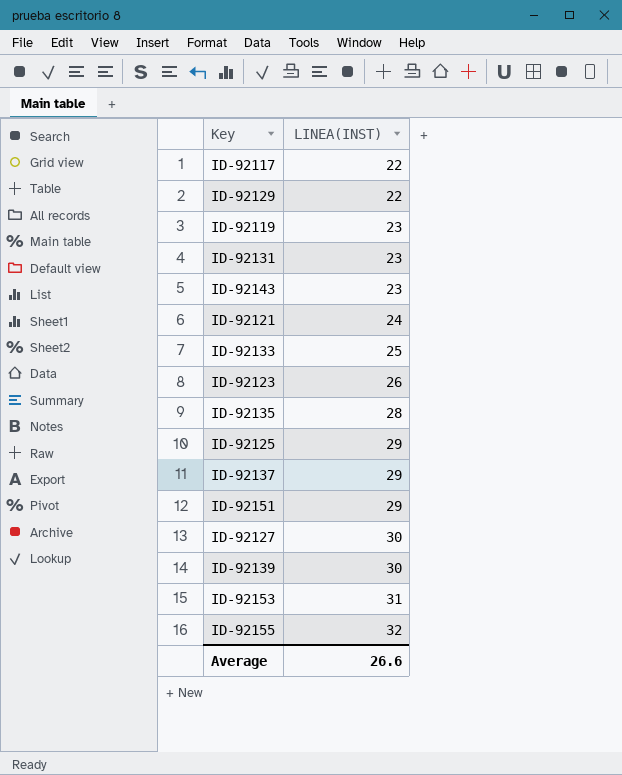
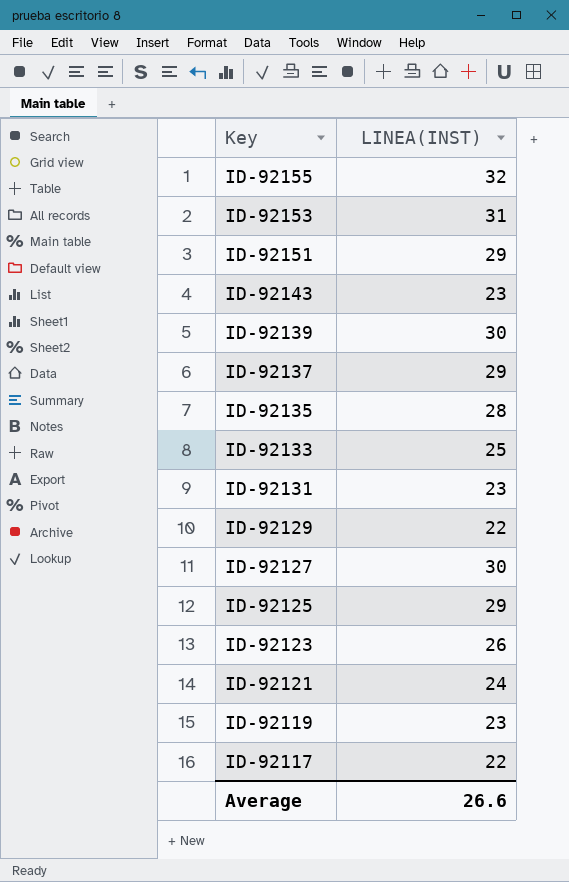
row order: LINEA(INST) ascending -> Key descending

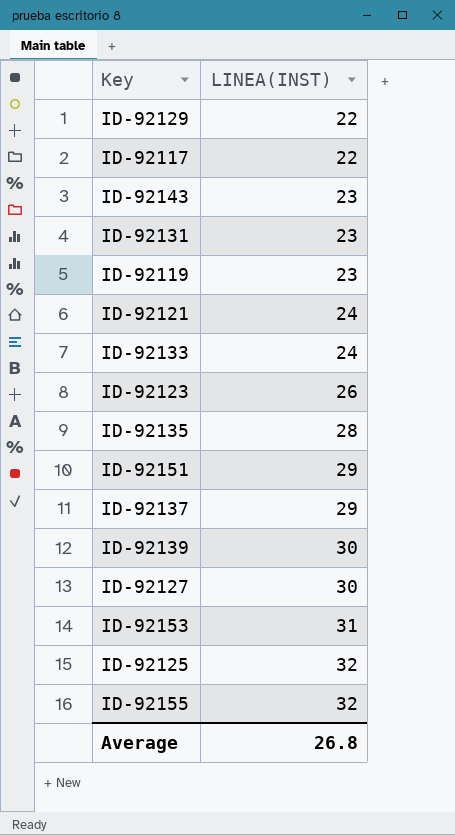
row order: Key descending -> LINEA(INST) ascending
ID-92133 | LINEA(INST): 25 -> 24
ID-92125 | LINEA(INST): 29 -> 32
Average | LINEA(INST): 26.6 -> 26.8

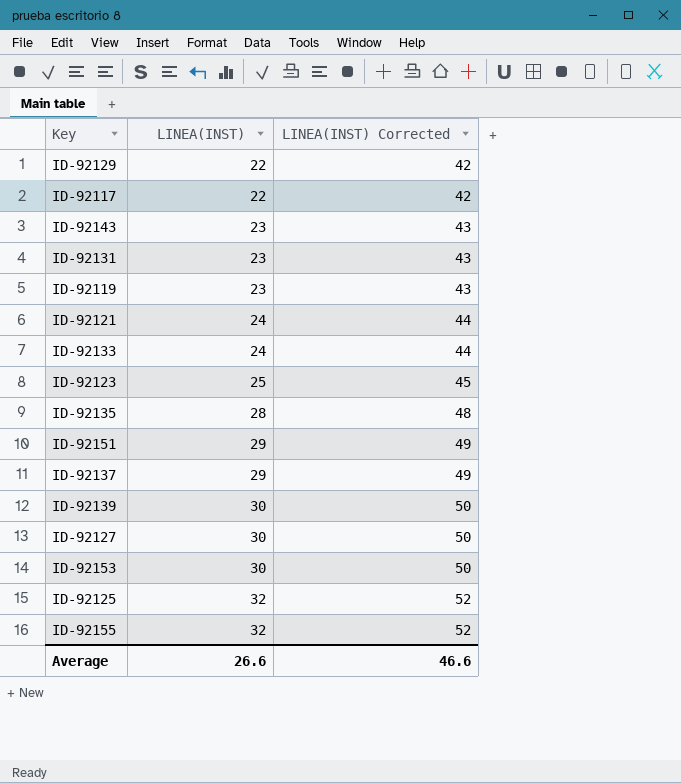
column LINEA(INST) Corrected | formula: none -> [LINEA(INST)] + 20
ID-92123 | LINEA(INST): 26 -> 25
ID-92153 | LINEA(INST): 31 -> 30
Average | LINEA(INST): 26.8 -> 26.6

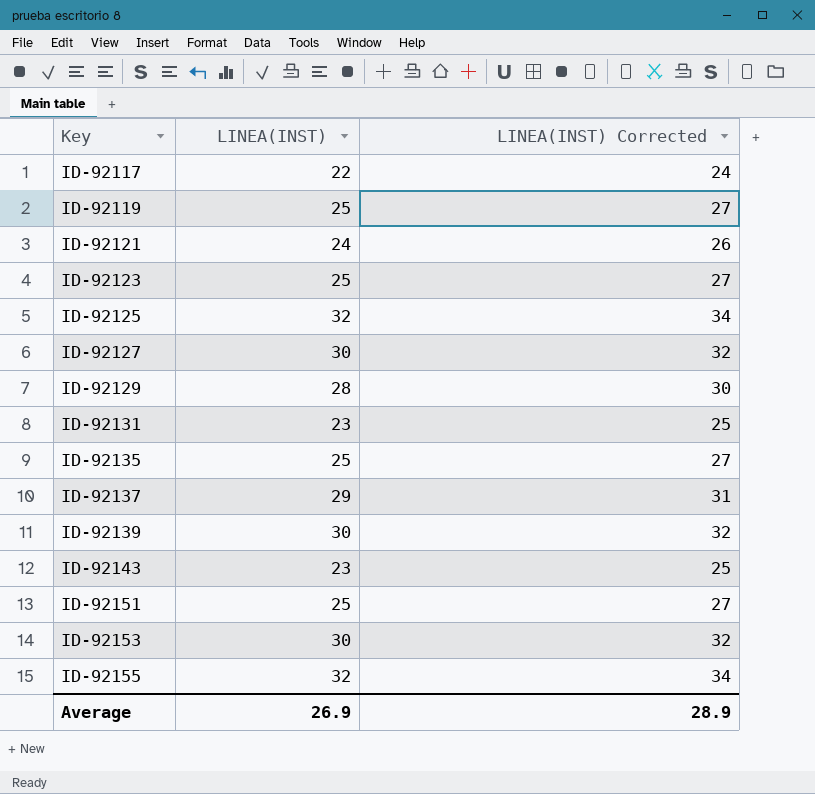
row order: LINEA(INST) ascending -> Key ascending
column LINEA(INST) Corrected | formula: [LINEA(INST)] + 20 -> [LINEA(INST)] + 2
row ID-92133: 24 | 44 -> none
ID-92119 | LINEA(INST): 23 -> 25
ID-92129 | LINEA(INST): 22 -> 28
ID-92135 | LINEA(INST): 28 -> 25
ID-92151 | LINEA(INST): 29 -> 25
Average | LINEA(INST): 26.6 -> 26.9
Average | LINEA(INST) Corrected: 46.6 -> 28.9

